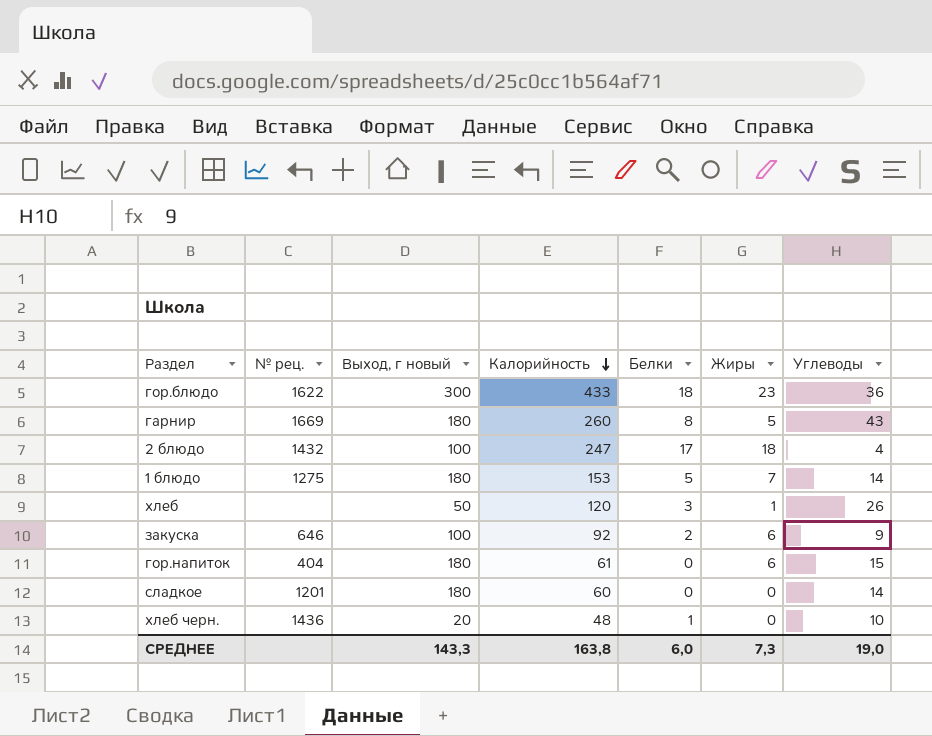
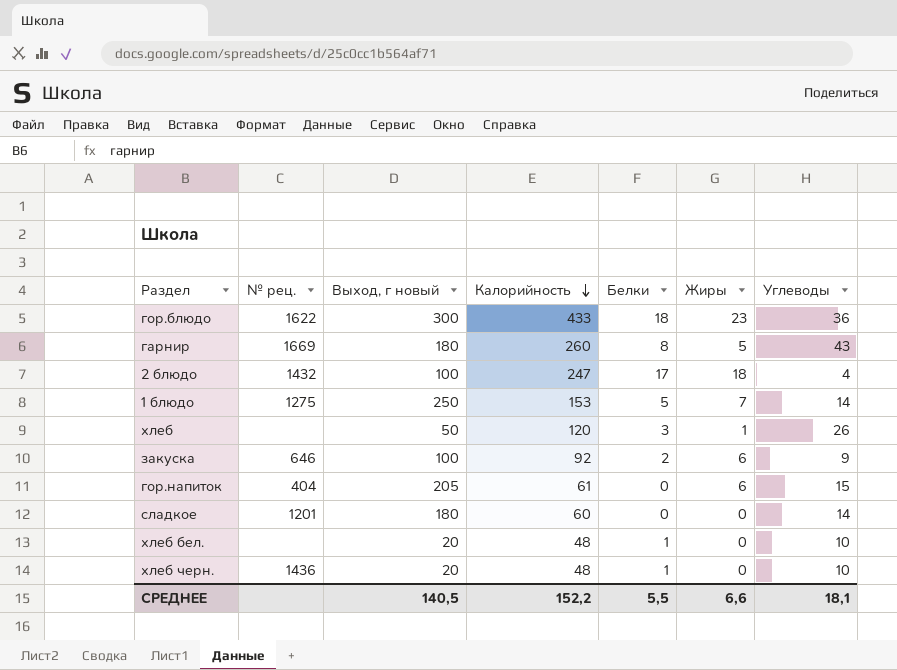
1 блюдо | Выход, г новый: 180 -> 250
гор.напиток | Выход, г новый: 180 -> 205
row хлеб бел.: none -> none | 20 | 48 | 1 | 0 | 10
СРЕДНЕЕ | Выход, г новый: 143,3 -> 140,5
СРЕДНЕЕ | Калорийность: 163,8 -> 152,2
СРЕДНЕЕ | Белки: 6,0 -> 5,5
СРЕДНЕЕ | Жиры: 7,3 -> 6,6
СРЕДНЕЕ | Углеводы: 19,0 -> 18,1

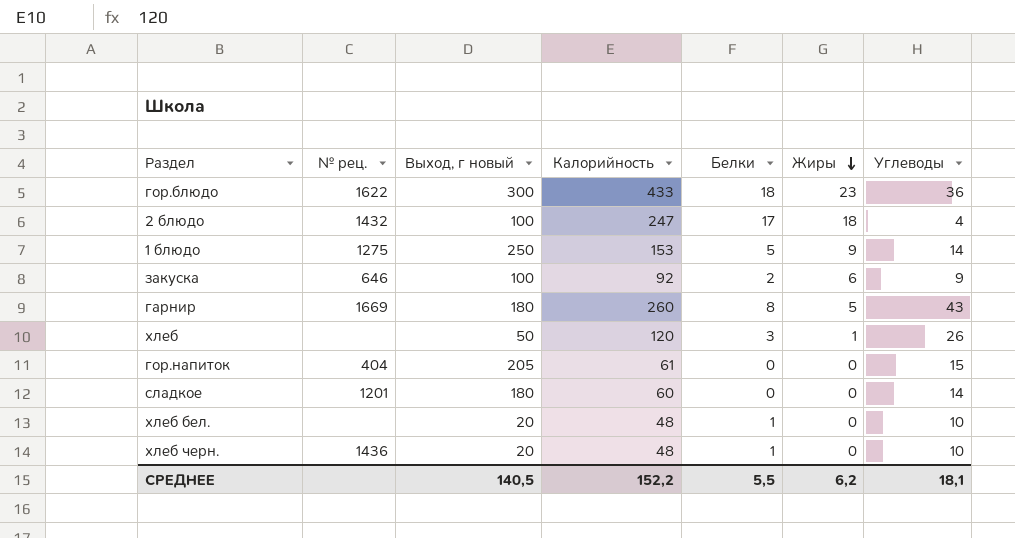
row order: Калорийность descending -> Жиры descending
1 блюдо | Жиры: 7 -> 9
гор.напиток | Жиры: 6 -> 0
СРЕДНЕЕ | Жиры: 6,6 -> 6,2

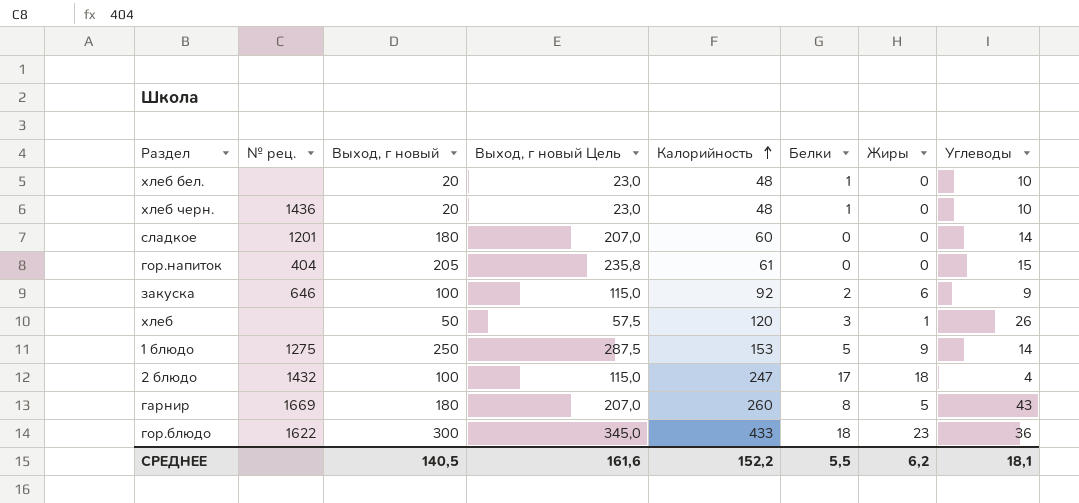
row order: Жиры descending -> Калорийность ascending
column Выход, г новый Цель | formula: none -> [Выход, г новый] * 1,15

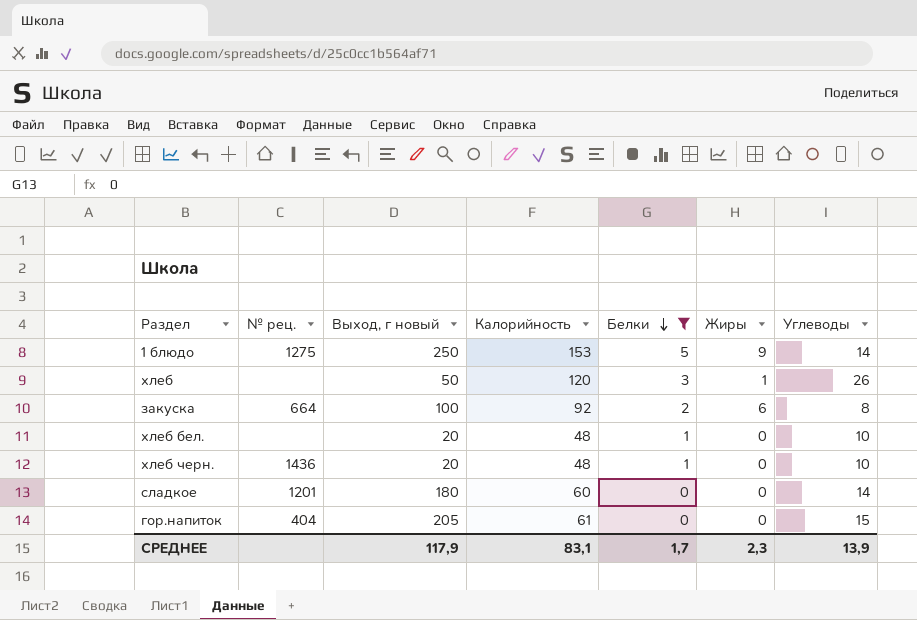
filter: none -> Белки <= 5
row order: Калорийность ascending -> Белки descending
column Выход, г новый Цель | formula: [Выход, г новый] * 1,15 -> none
закуска | № рец.: 646 -> 664
закуска | Углеводы: 9 -> 8
СРЕДНЕЕ | Выход, г новый: 140,5 -> 117,9
СРЕДНЕЕ | Калорийность: 152,2 -> 83,1
СРЕДНЕЕ | Белки: 5,5 -> 1,7
СРЕДНЕЕ | Жиры: 6,2 -> 2,3
СРЕДНЕЕ | Углеводы: 18,1 -> 13,9

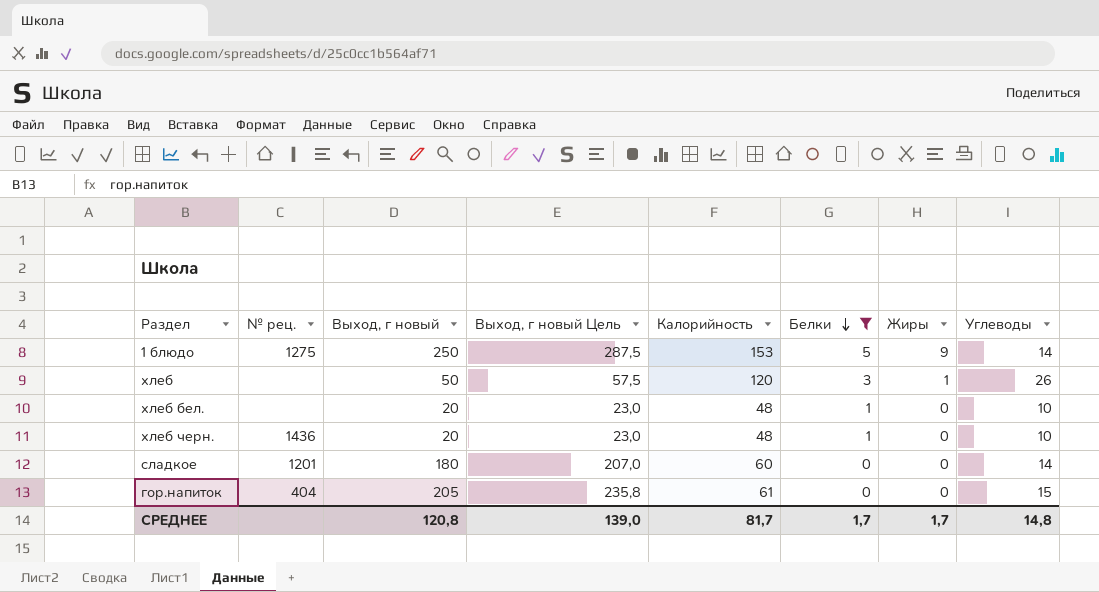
column Выход, г новый Цель | formula: none -> [Выход, г новый] * 1,15
row закуска: 664 | 100 | 92 | 2 | 6 | 8 -> none
СРЕДНЕЕ | Выход, г новый: 117,9 -> 120,8
СРЕДНЕЕ | Калорийность: 83,1 -> 81,7
СРЕДНЕЕ | Жиры: 2,3 -> 1,7
СРЕДНЕЕ | Углеводы: 13,9 -> 14,8

